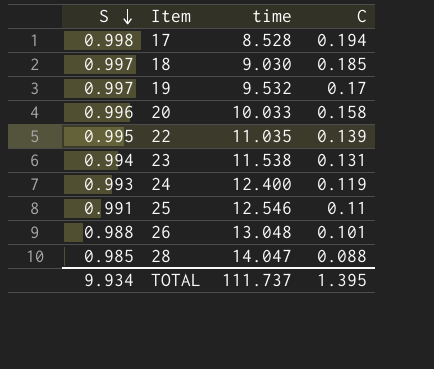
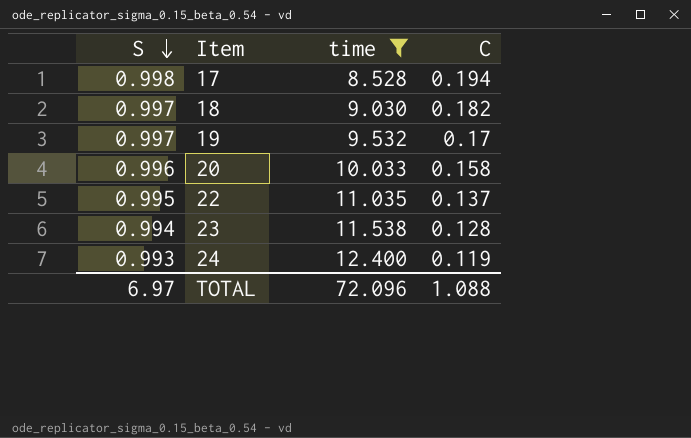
filter: none -> time <= 12.400
18 | C: 0.185 -> 0.182
22 | C: 0.139 -> 0.137
23 | C: 0.131 -> 0.128
TOTAL | S: 9.934 -> 6.97
TOTAL | time: 111.737 -> 72.096
TOTAL | C: 1.395 -> 1.088

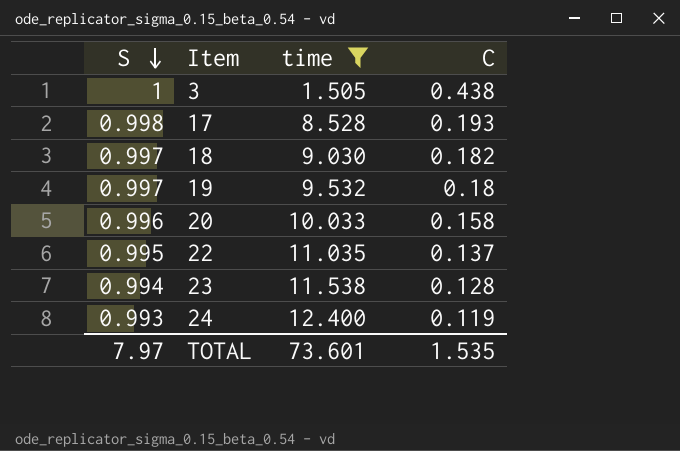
row 3: none -> 1 | 1.505 | 0.438
17 | C: 0.194 -> 0.193
19 | C: 0.17 -> 0.18
TOTAL | S: 6.97 -> 7.97
TOTAL | time: 72.096 -> 73.601
TOTAL | C: 1.088 -> 1.535

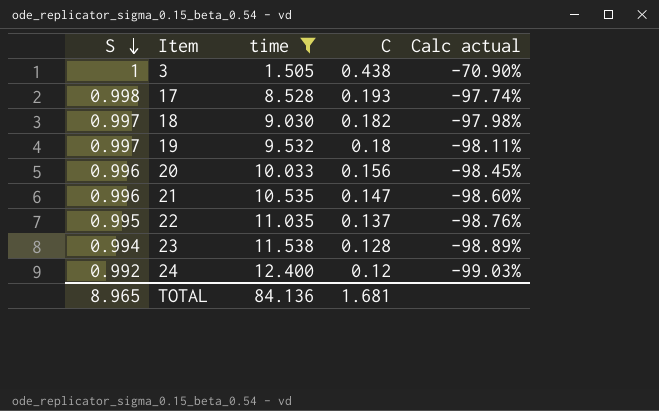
column Calc actual | formula: none -> ([C] - [time]) / [time]
20 | C: 0.158 -> 0.156
row 21: none -> 0.996 | 10.535 | 0.147 | -98.60%
24 | S: 0.993 -> 0.992
24 | C: 0.119 -> 0.12
TOTAL | S: 7.97 -> 8.965
TOTAL | time: 73.601 -> 84.136
TOTAL | C: 1.535 -> 1.681

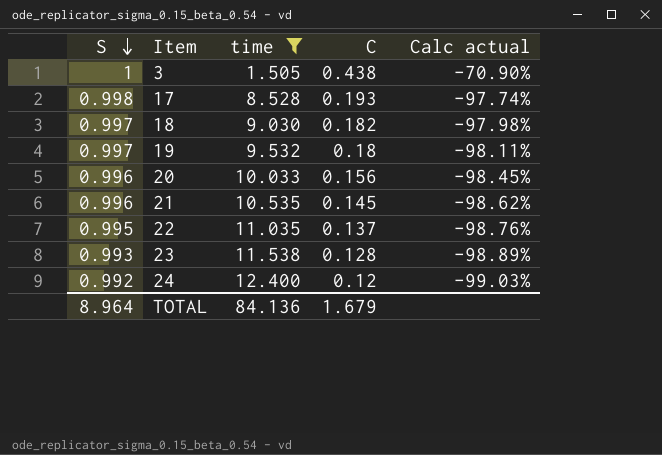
21 | C: 0.147 -> 0.145
21 | Calc actual: -98.60% -> -98.62%
23 | S: 0.994 -> 0.993
TOTAL | S: 8.965 -> 8.964
TOTAL | C: 1.681 -> 1.679

